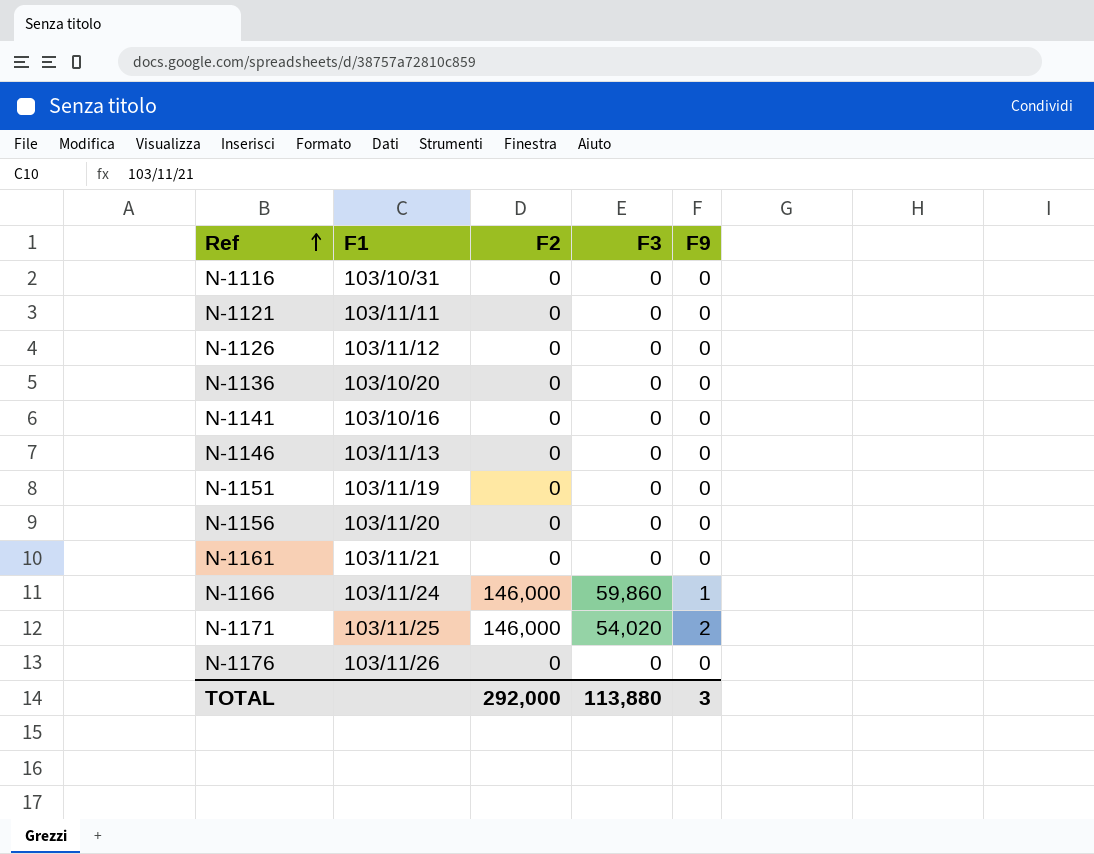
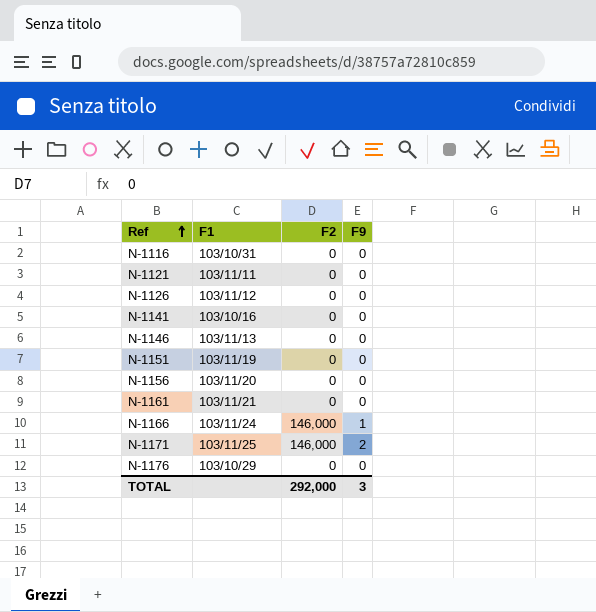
column F3 | position: 4 -> none
row N-1136: 103/10/20 | 0 | 0 | 0 -> none
N-1176 | F1: 103/11/26 -> 103/10/29

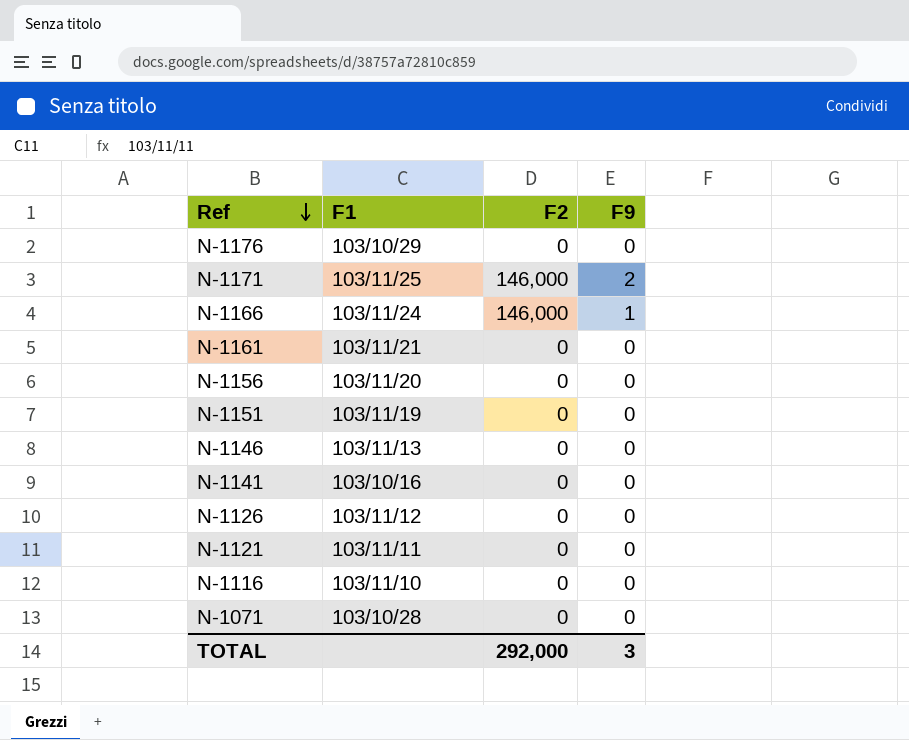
row order: Ref ascending -> Ref descending
N-1116 | F1: 103/10/31 -> 103/11/10
row N-1071: none -> 103/10/28 | 0 | 0

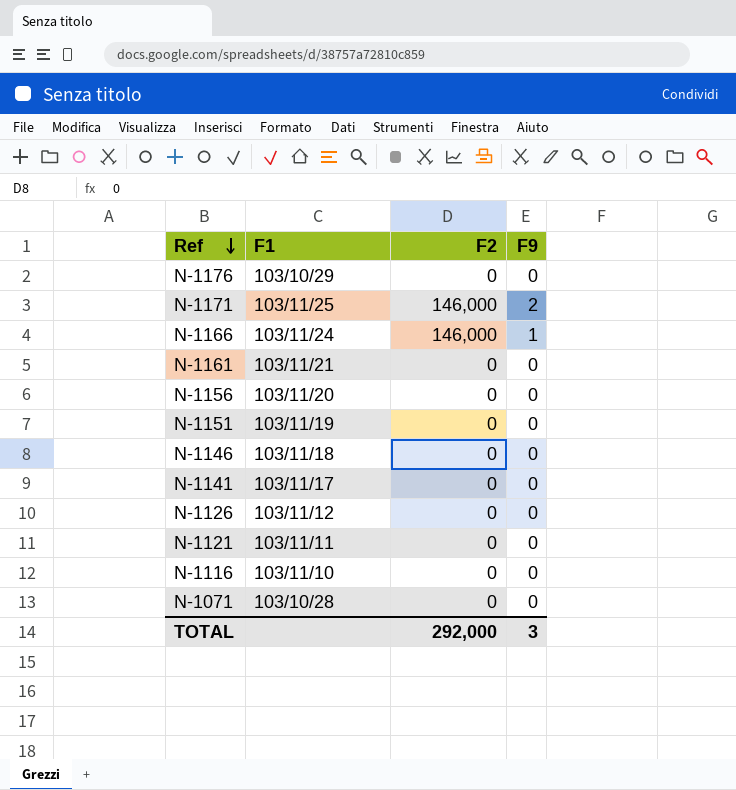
N-1146 | F1: 103/11/13 -> 103/11/18
N-1141 | F1: 103/10/16 -> 103/11/17

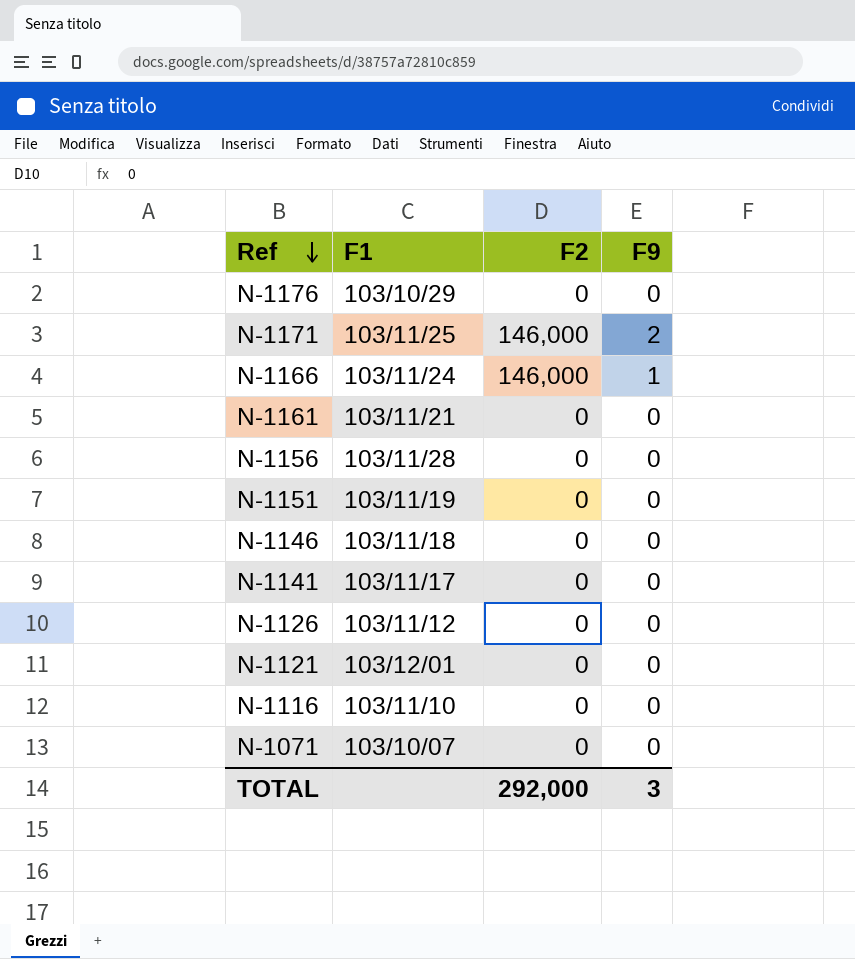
N-1156 | F1: 103/11/20 -> 103/11/28
N-1121 | F1: 103/11/11 -> 103/12/01
N-1071 | F1: 103/10/28 -> 103/10/07

